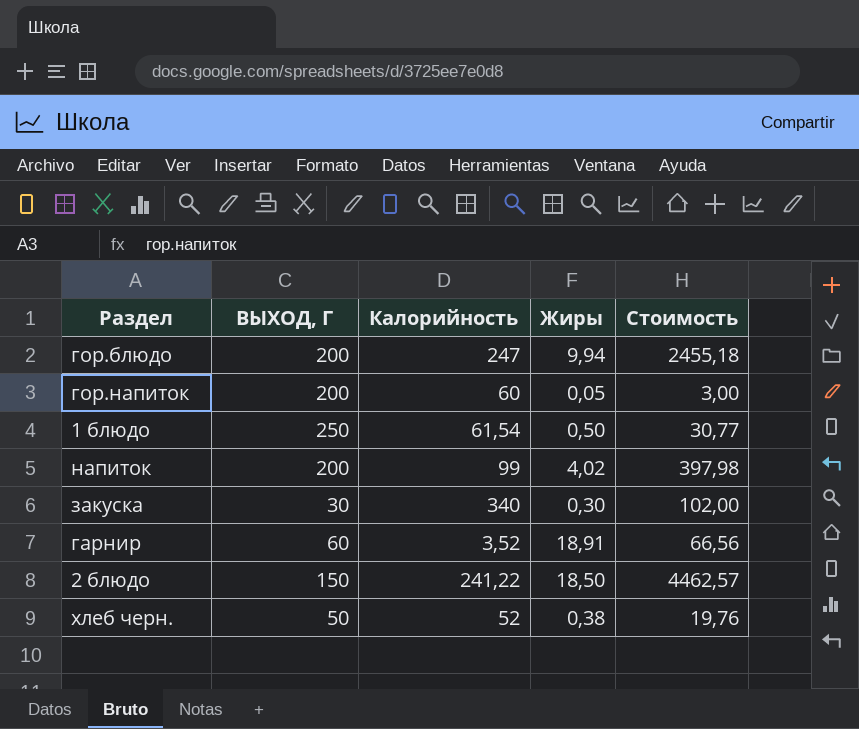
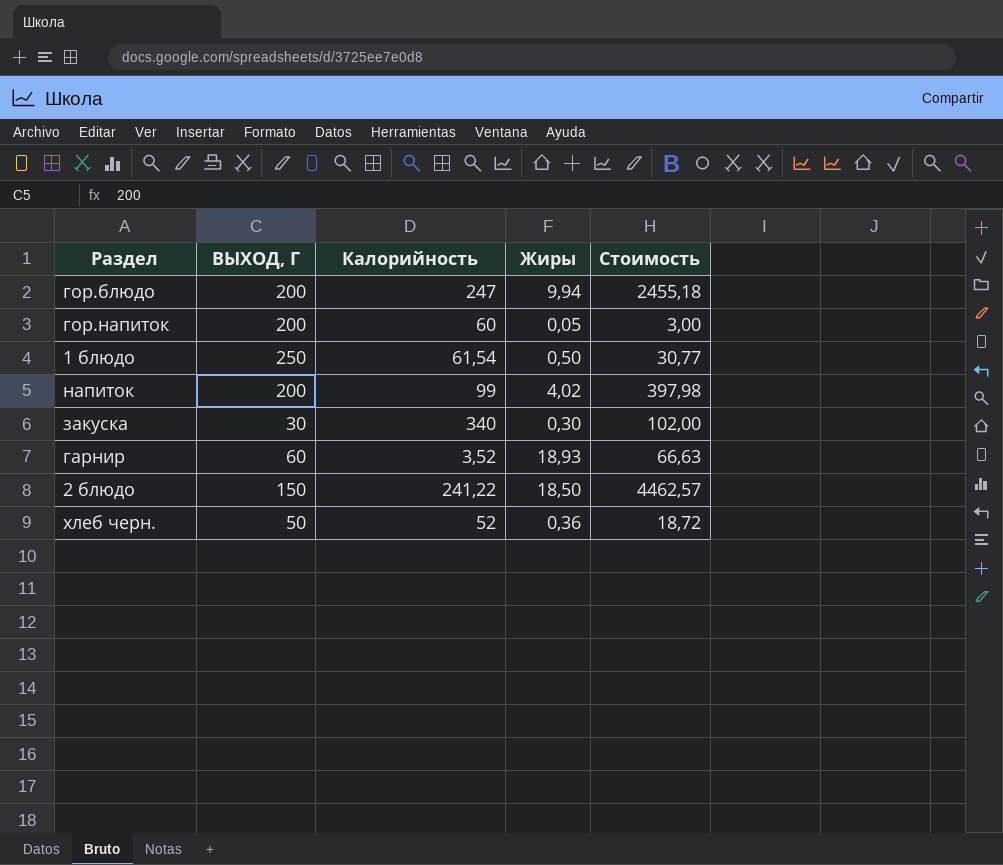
гарнир | Жиры: 18,91 -> 18,93
гарнир | Стоимость: 66,56 -> 66,63
хлеб черн. | Жиры: 0,38 -> 0,36
хлеб черн. | Стоимость: 19,76 -> 18,72

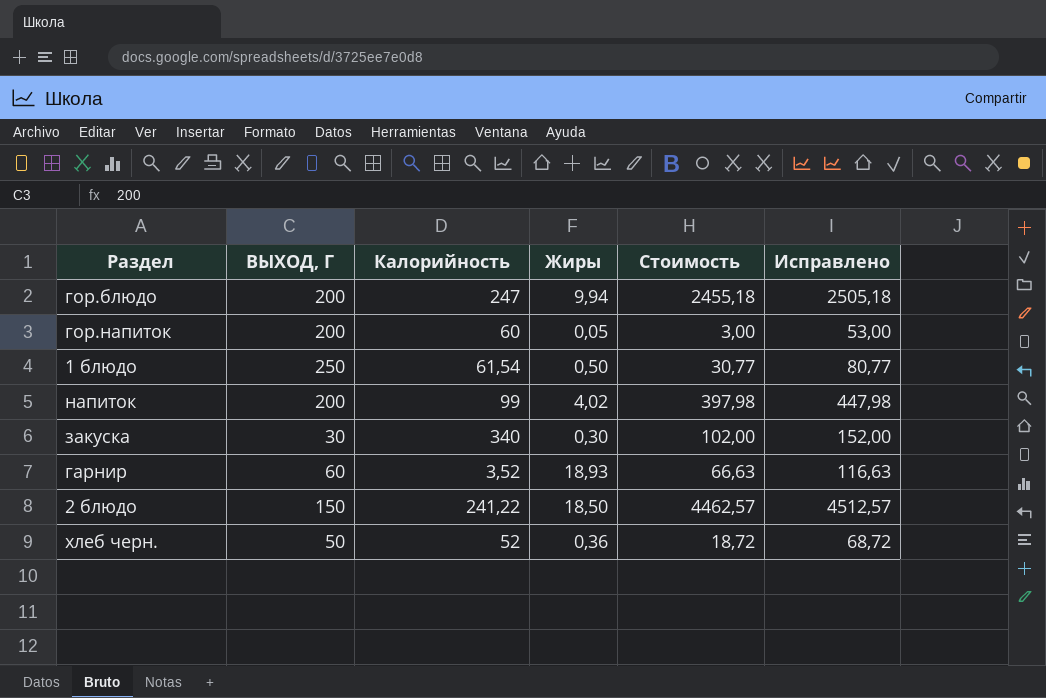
column Исправлено | formula: none -> [Стоимость] + 50

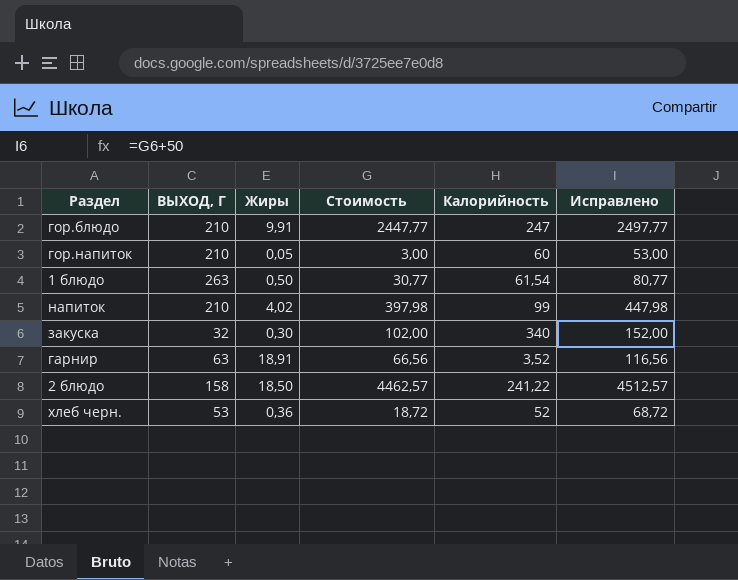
column Калорийность | position: 3 -> 5
гор.блюдо | ВЫХОД, Г: 200 -> 210
гор.блюдо | Жиры: 9,94 -> 9,91
гор.блюдо | Стоимость: 2455,18 -> 2447,77
гор.блюдо | Исправлено: 2505,18 -> 2497,77
гор.напиток | ВЫХОД, Г: 200 -> 210
1 блюдо | ВЫХОД, Г: 250 -> 263
напиток | ВЫХОД, Г: 200 -> 210
закуска | ВЫХОД, Г: 30 -> 32
гарнир | ВЫХОД, Г: 60 -> 63
гарнир | Жиры: 18,93 -> 18,91
гарнир | Стоимость: 66,63 -> 66,56
гарнир | Исправлено: 116,63 -> 116,56
2 блюдо | ВЫХОД, Г: 150 -> 158
хлеб черн. | ВЫХОД, Г: 50 -> 53

